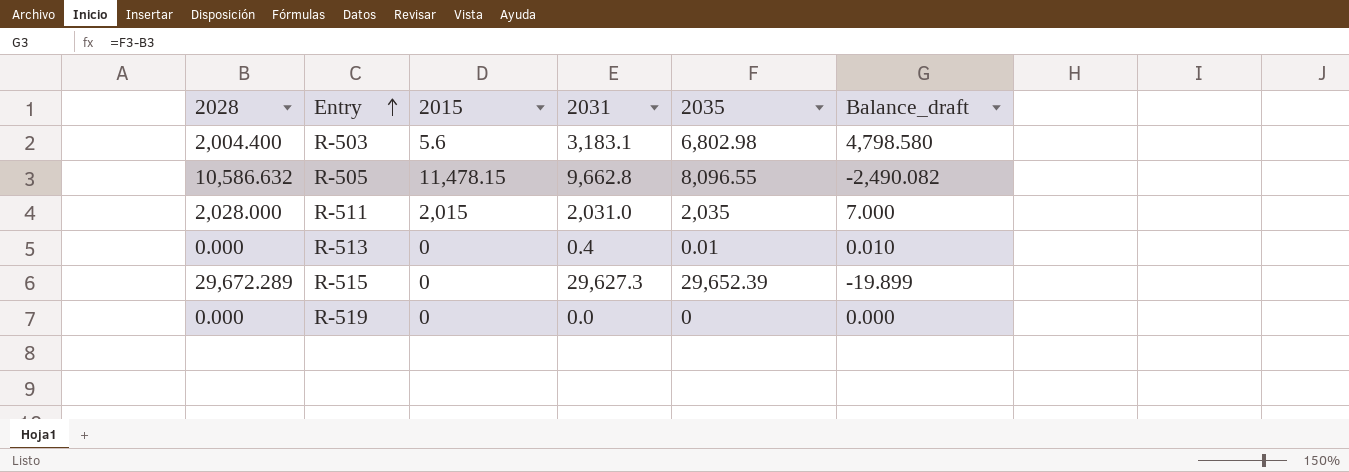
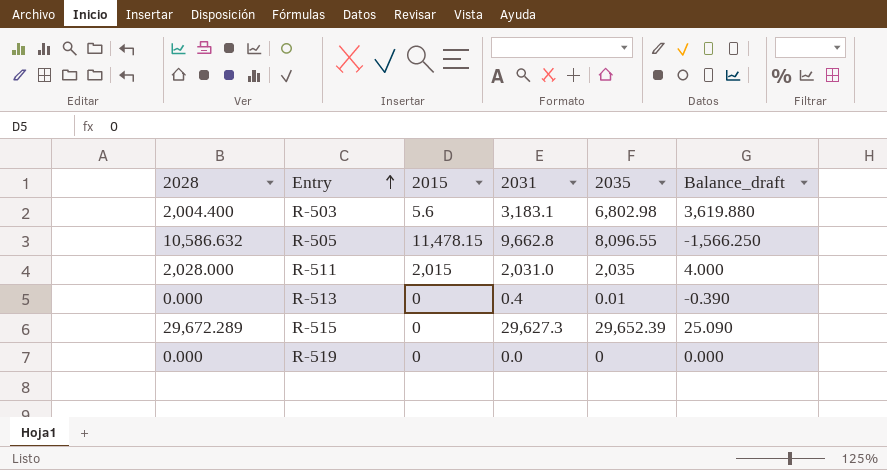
column Balance_draft | formula: [2035] - [2028] -> [2035] - [2031]

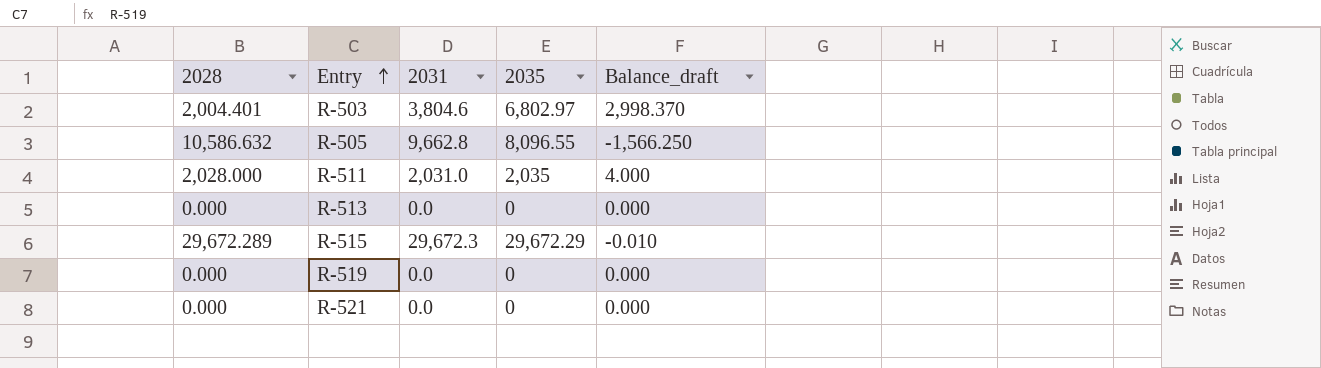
column 2015 | position: 3 -> none
R-503 | 2028: 2,004.400 -> 2,004.401
R-503 | 2031: 3,183.1 -> 3,804.6
R-503 | 2035: 6,802.98 -> 6,802.97
R-503 | Balance_draft: 3,619.880 -> 2,998.370
R-513 | 2031: 0.4 -> 0.0
R-513 | 2035: 0.01 -> 0
R-513 | Balance_draft: -0.390 -> 0.000
R-515 | 2031: 29,627.3 -> 29,672.3
R-515 | 2035: 29,652.39 -> 29,672.29
R-515 | Balance_draft: 25.090 -> -0.010
row R-521: none -> 0.000 | 0.0 | 0 | 0.000

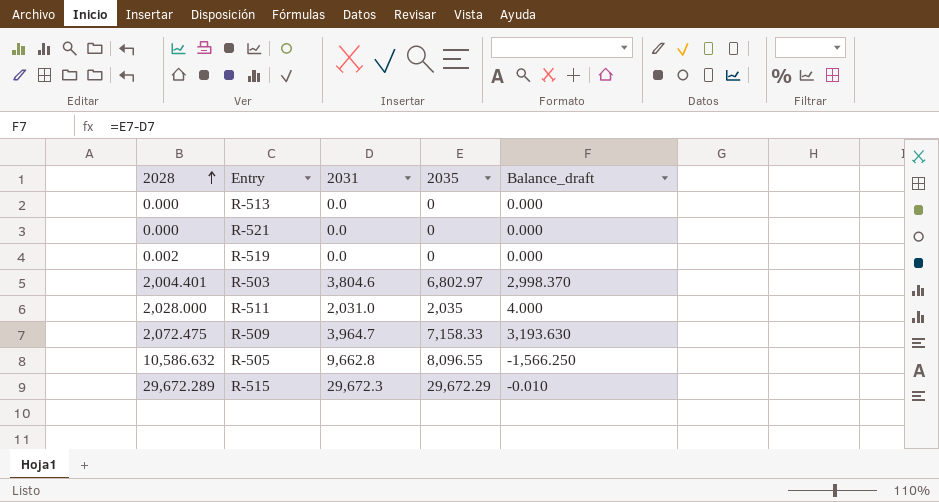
row order: Entry ascending -> 2028 ascending
R-519 | 2028: 0.000 -> 0.002
row R-509: none -> 2,072.475 | 3,964.7 | 7,158.33 | 3,193.630

